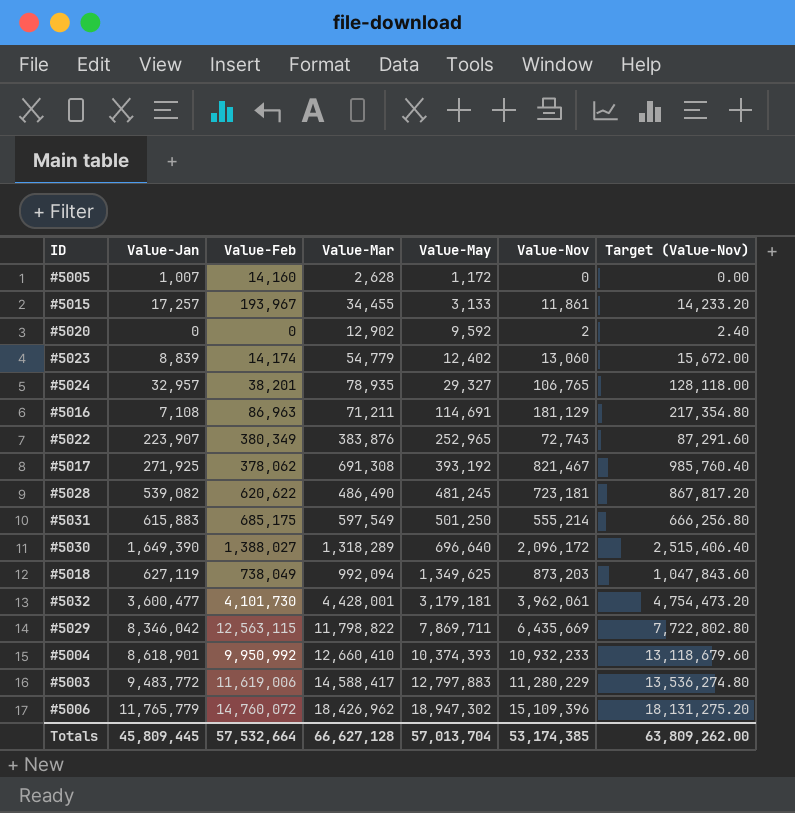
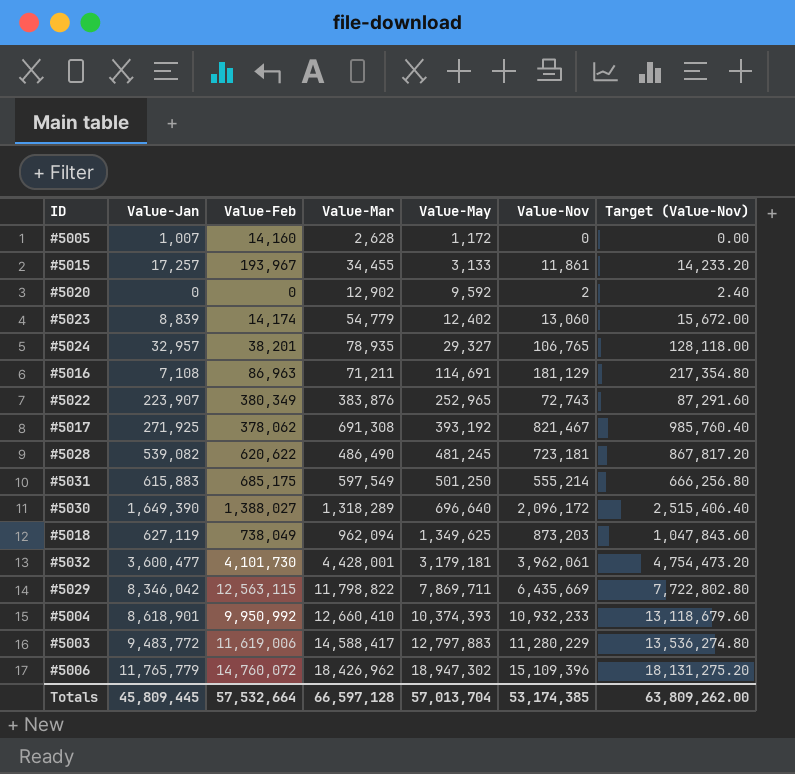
#5018 | Value-Mar: 992,094 -> 962,094
Totals | Value-Mar: 66,627,128 -> 66,597,128

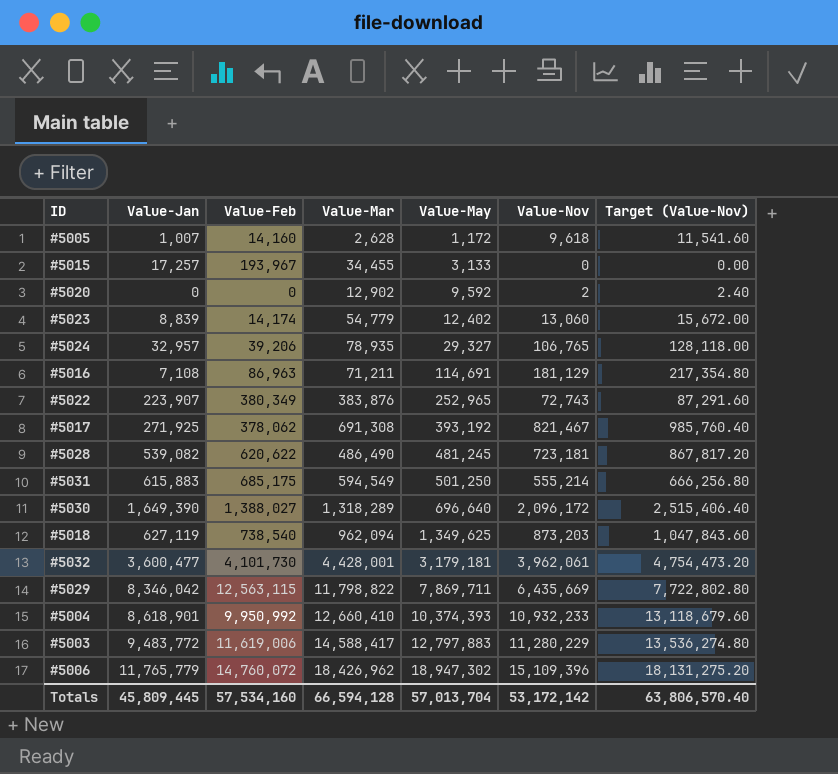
#5005 | Value-Nov: 0 -> 9,618
#5005 | Target (Value-Nov): 0.00 -> 11,541.60
#5015 | Value-Nov: 11,861 -> 0
#5015 | Target (Value-Nov): 14,233.20 -> 0.00
#5024 | Value-Feb: 38,201 -> 39,206
#5031 | Value-Mar: 597,549 -> 594,549
#5018 | Value-Feb: 738,049 -> 738,540
Totals | Value-Feb: 57,532,664 -> 57,534,160
Totals | Value-Mar: 66,597,128 -> 66,594,128
Totals | Value-Nov: 53,174,385 -> 53,172,142
Totals | Target (Value-Nov): 63,809,262.00 -> 63,806,570.40

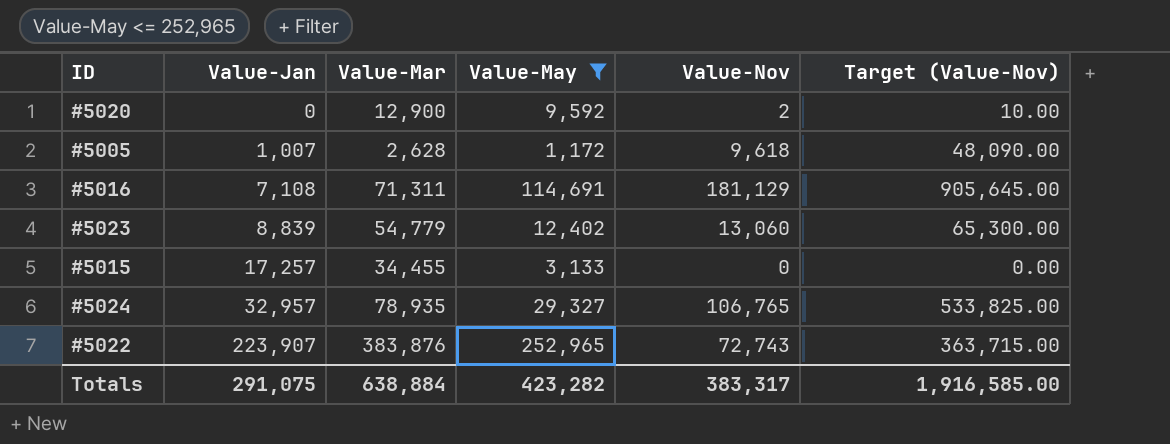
filter: none -> Value-May <= 252,965
row order: Value-May ascending -> Value-Jan ascending
column Value-Feb | position: 3 -> none
column Target (Value-Nov) | formula: [Value-Nov] * 1.2 -> [Value-Nov] * 5
#5020 | Value-Mar: 12,902 -> 12,900
#5016 | Value-Mar: 71,211 -> 71,311
Totals | Value-Jan: 45,809,445 -> 291,075
Totals | Value-Mar: 66,594,128 -> 638,884
Totals | Value-May: 57,013,704 -> 423,282
Totals | Value-Nov: 53,172,142 -> 383,317
Totals | Target (Value-Nov): 63,806,570.40 -> 1,916,585.00

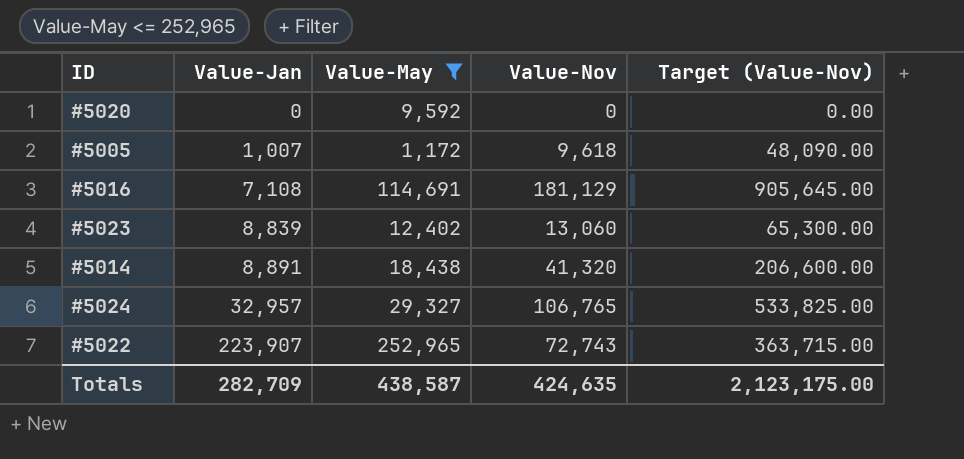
column Value-Mar | position: 3 -> none
row #5015: 17,257 | 34,455 | 3,133 | 0 | 0.00 -> none
#5020 | Value-Nov: 2 -> 0
#5020 | Target (Value-Nov): 10.00 -> 0.00
row #5014: none -> 8,891 | 18,438 | 41,320 | 206,600.00
Totals | Value-Jan: 291,075 -> 282,709
Totals | Value-May: 423,282 -> 438,587
Totals | Value-Nov: 383,317 -> 424,635
Totals | Target (Value-Nov): 1,916,585.00 -> 2,123,175.00

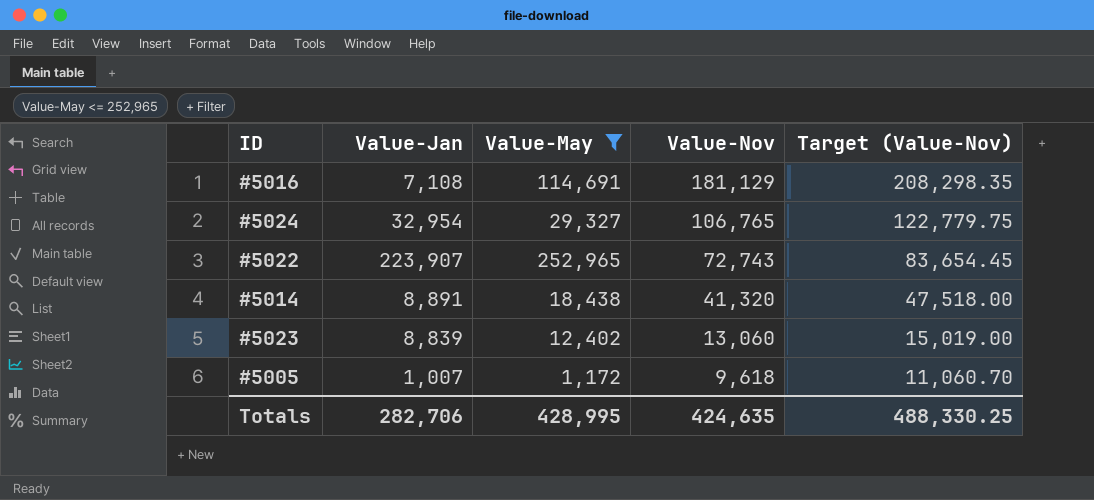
row order: Value-Jan ascending -> Value-Nov descending
column Target (Value-Nov) | formula: [Value-Nov] * 5 -> [Value-Nov] * 1.15
row #5020: 0 | 9,592 | 0 | 0.00 -> none
#5024 | Value-Jan: 32,957 -> 32,954
Totals | Value-Jan: 282,709 -> 282,706
Totals | Value-May: 438,587 -> 428,995
Totals | Target (Value-Nov): 2,123,175.00 -> 488,330.25

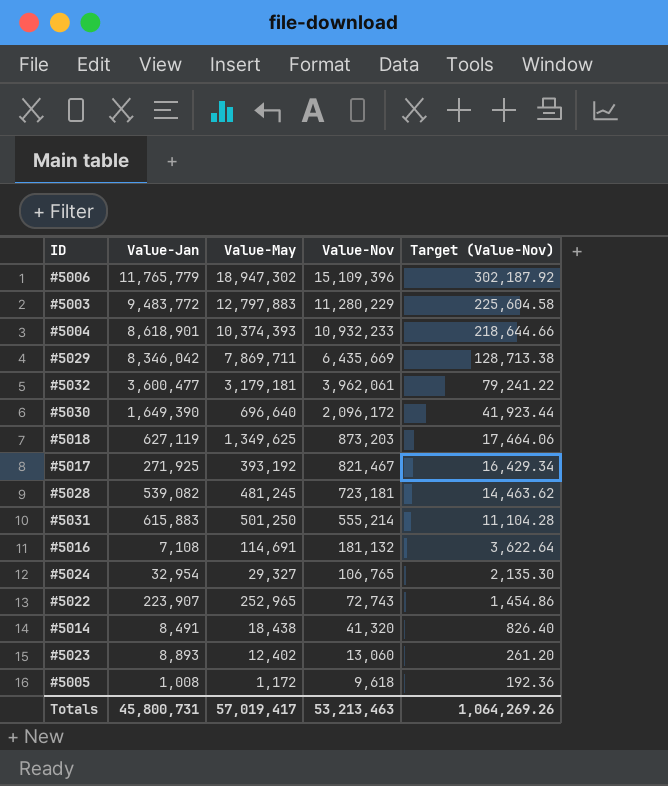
filter: Value-May <= 252,965 -> none
column Target (Value-Nov) | formula: [Value-Nov] * 1.15 -> [Value-Nov] * 0.02
#5016 | Value-Nov: 181,129 -> 181,132
#5014 | Value-Jan: 8,891 -> 8,491
#5023 | Value-Jan: 8,839 -> 8,893
#5005 | Value-Jan: 1,007 -> 1,008
Totals | Value-Jan: 282,706 -> 45,800,731
Totals | Value-May: 428,995 -> 57,019,417
Totals | Value-Nov: 424,635 -> 53,213,463
Totals | Target (Value-Nov): 488,330.25 -> 1,064,269.26

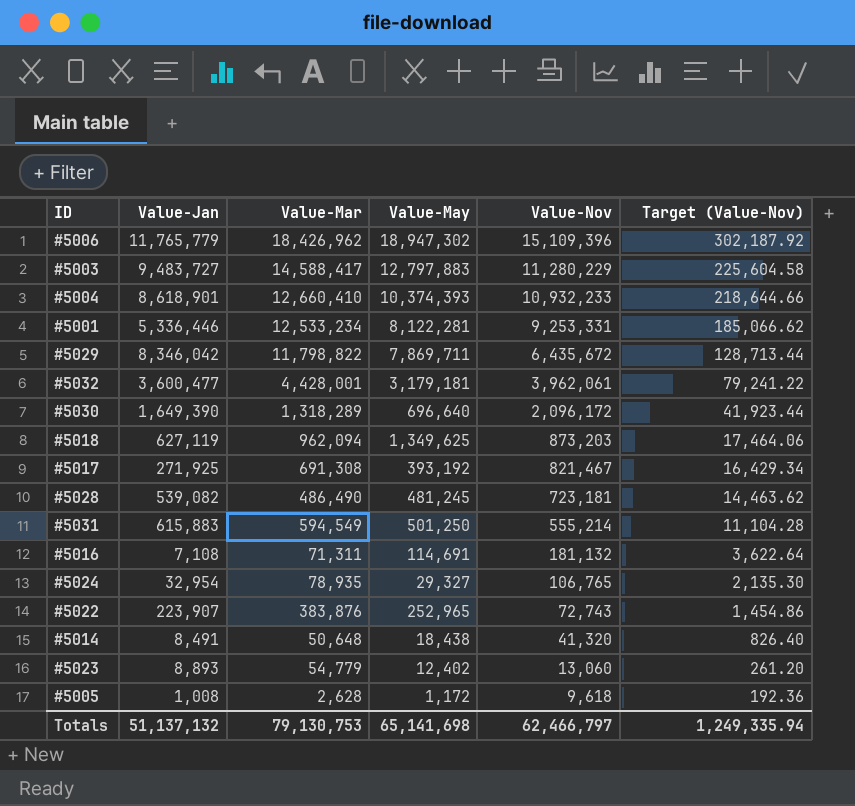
column Value-Mar | position: none -> 3
#5003 | Value-Jan: 9,483,772 -> 9,483,727
row #5001: none -> 5,336,446 | 12,533,234 | 8,122,281 | 9,253,331 | 185,066.62
#5029 | Value-Nov: 6,435,669 -> 6,435,672
#5029 | Target (Value-Nov): 128,713.38 -> 128,713.44
Totals | Value-Jan: 45,800,731 -> 51,137,132
Totals | Value-May: 57,019,417 -> 65,141,698
Totals | Value-Nov: 53,213,463 -> 62,466,797
Totals | Target (Value-Nov): 1,064,269.26 -> 1,249,335.94

